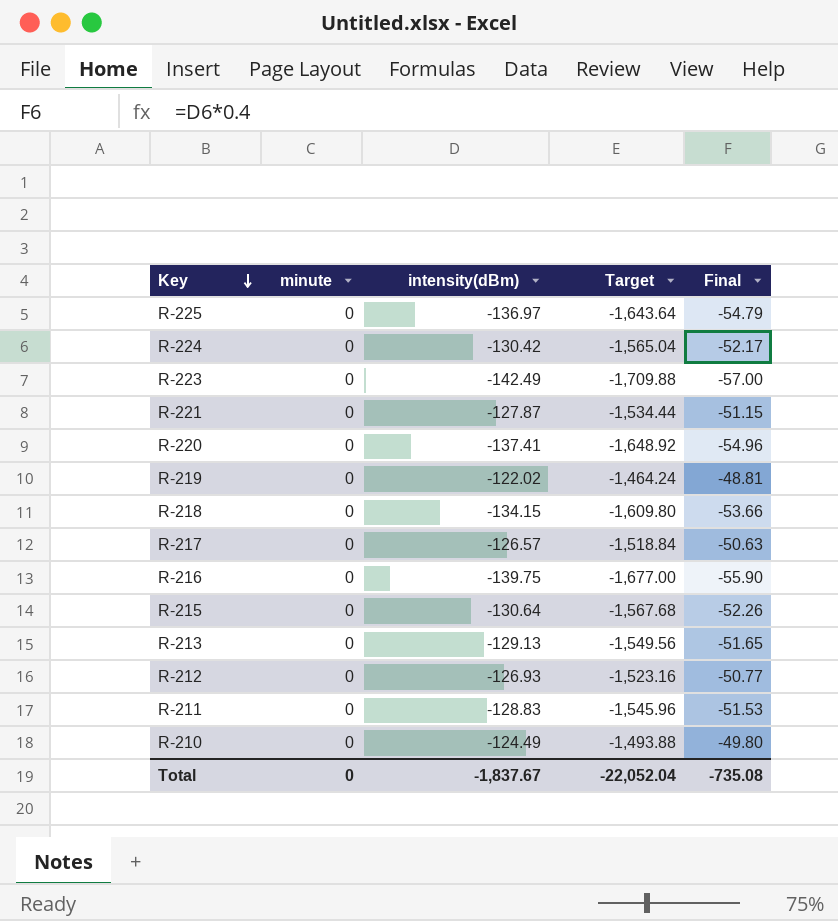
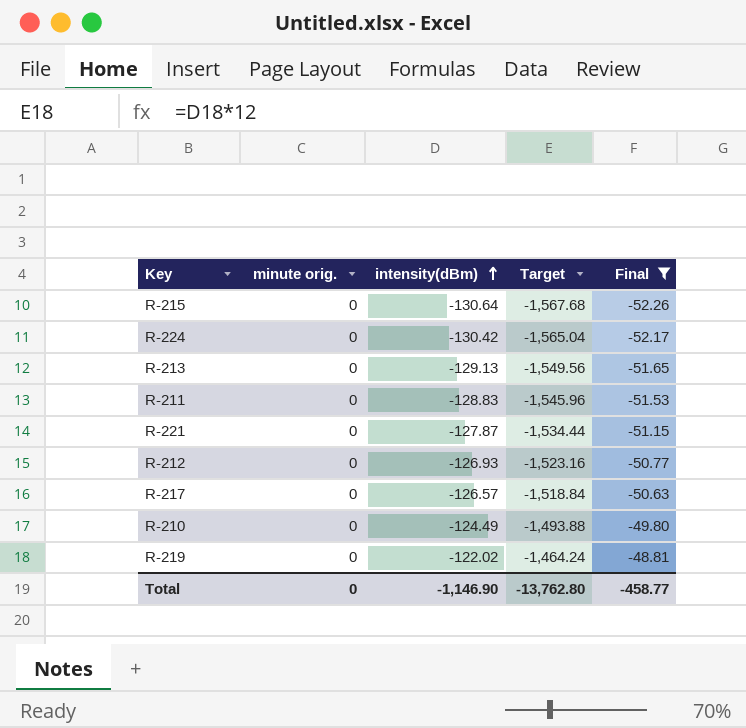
filter: none -> Final >= -52.26
row order: Key descending -> intensity(dBm) ascending
column name: minute -> minute orig.
Total | intensity(dBm): -1,837.67 -> -1,146.90
Total | Target: -22,052.04 -> -13,762.80
Total | Final: -735.08 -> -458.77

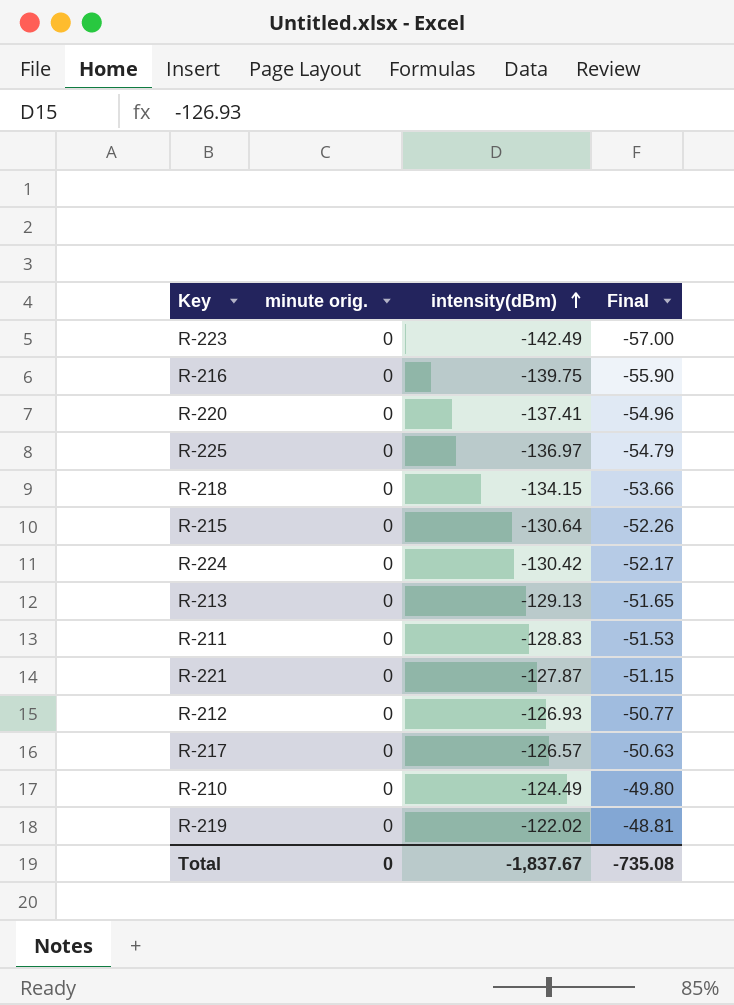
filter: Final >= -52.26 -> none
column Target | formula: [intensity(dBm)] * 12 -> none
Total | intensity(dBm): -1,146.90 -> -1,837.67
Total | Final: -458.77 -> -735.08

